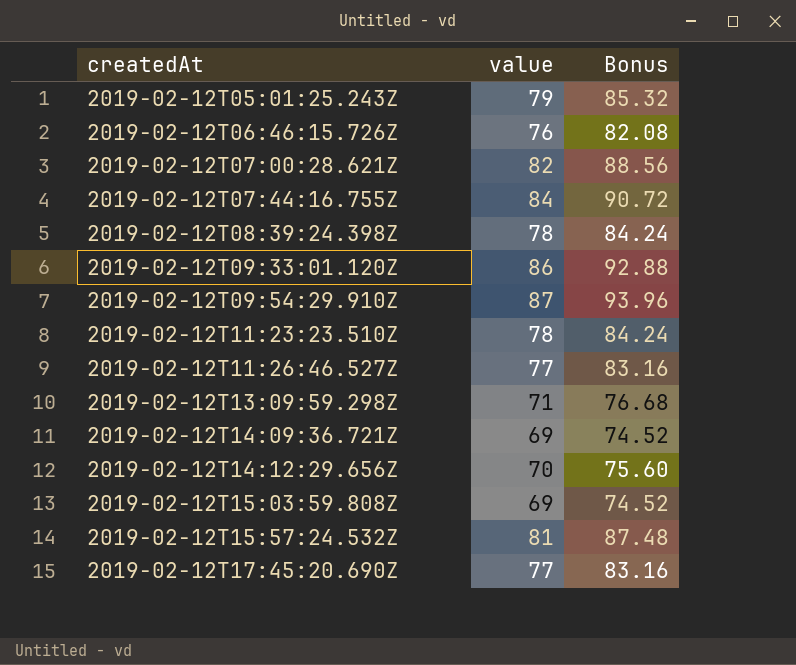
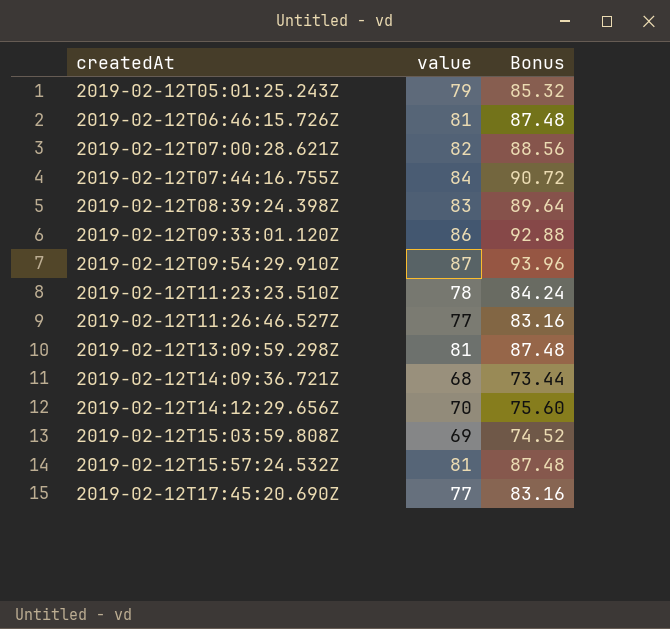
2019-02-12T06:46:15.726Z | value: 76 -> 81
2019-02-12T06:46:15.726Z | Bonus: 82.08 -> 87.48
2019-02-12T08:39:24.398Z | value: 78 -> 83
2019-02-12T08:39:24.398Z | Bonus: 84.24 -> 89.64
2019-02-12T13:09:59.298Z | value: 71 -> 81
2019-02-12T13:09:59.298Z | Bonus: 76.68 -> 87.48
2019-02-12T14:09:36.721Z | value: 69 -> 68
2019-02-12T14:09:36.721Z | Bonus: 74.52 -> 73.44

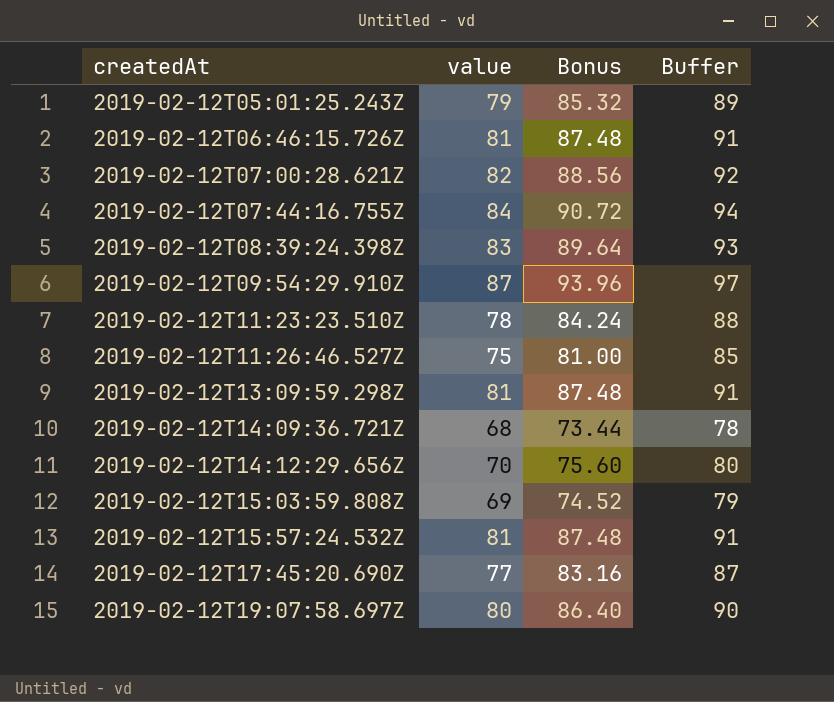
column Buffer | formula: none -> [value] + 10
row 2019-02-12T09:33:01.120Z: 86 | 92.88 -> none
2019-02-12T11:26:46.527Z | value: 77 -> 75
2019-02-12T11:26:46.527Z | Bonus: 83.16 -> 81.00
row 2019-02-12T19:07:58.697Z: none -> 80 | 86.40 | 90

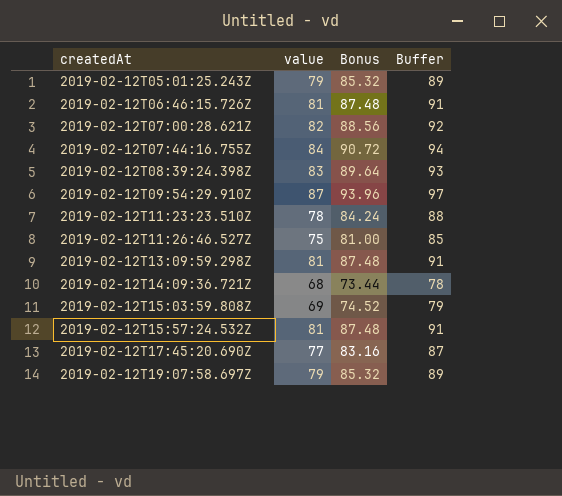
row 2019-02-12T14:12:29.656Z: 70 | 75.60 | 80 -> none
2019-02-12T19:07:58.697Z | value: 80 -> 79
2019-02-12T19:07:58.697Z | Bonus: 86.40 -> 85.32
2019-02-12T19:07:58.697Z | Buffer: 90 -> 89

